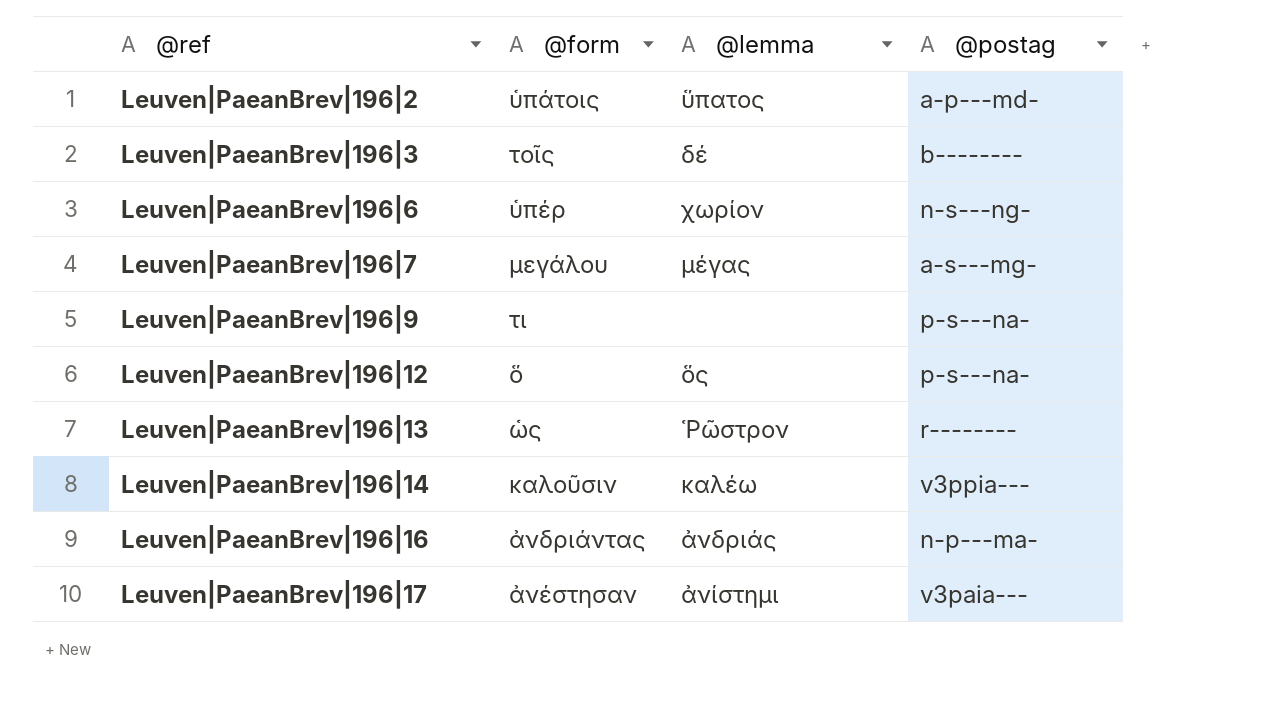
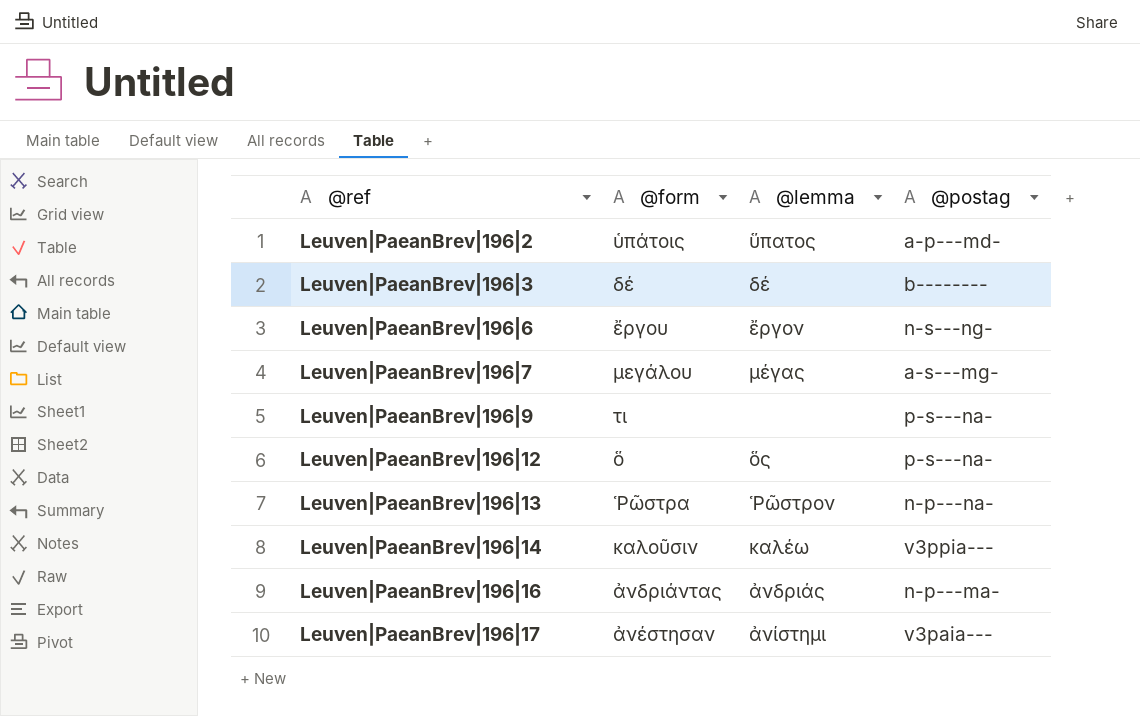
Leuven|PaeanBrev|196|3 | @form: τοῖς -> δέ
Leuven|PaeanBrev|196|6 | @form: ὑπέρ -> ἔργου
Leuven|PaeanBrev|196|6 | @lemma: χωρίον -> ἔργον
Leuven|PaeanBrev|196|13 | @form: ὡς -> Ῥῶστρα
Leuven|PaeanBrev|196|13 | @postag: r-------- -> n-p---na-

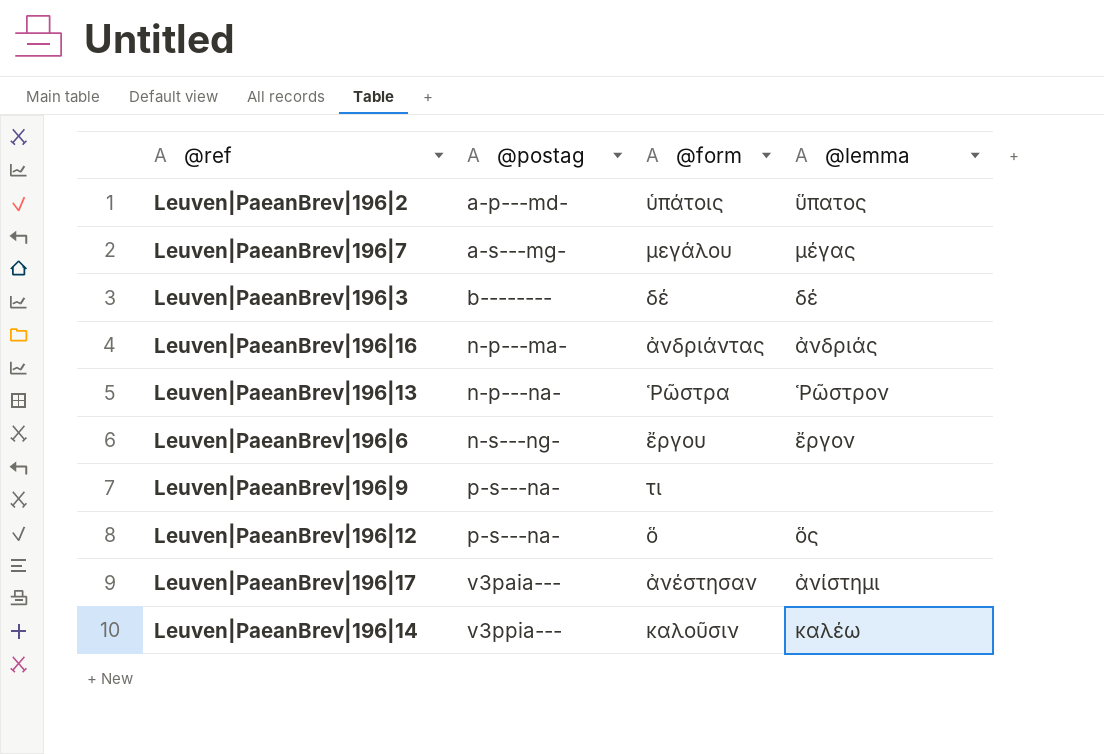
row order: @ref ascending -> @postag ascending
column @postag | position: 4 -> 2

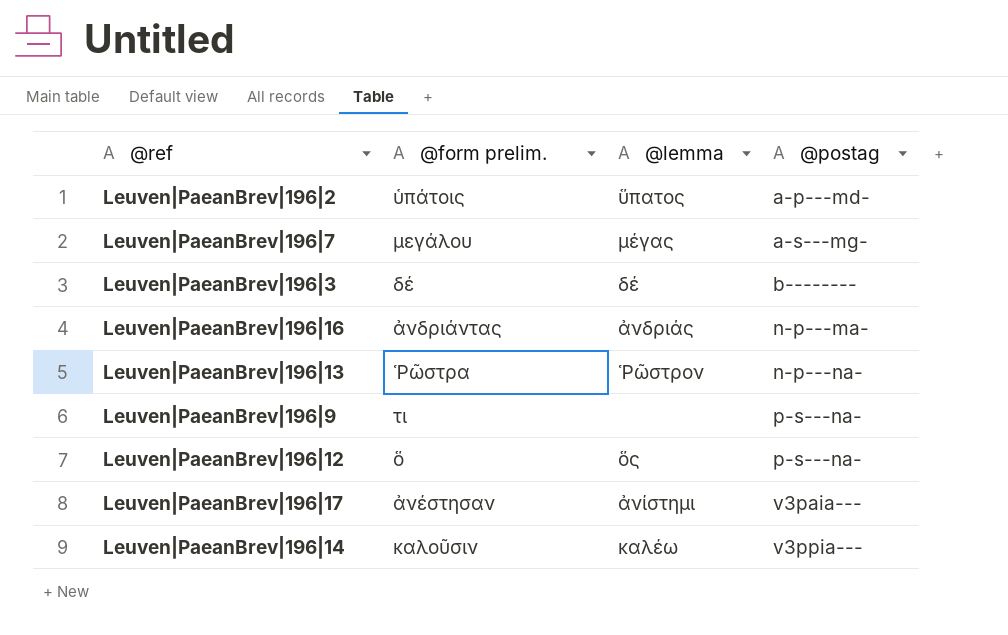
column name: @form -> @form prelim.
column @postag | position: 2 -> 4
row Leuven|PaeanBrev|196|6: n-s---ng- | ἔργου | ἔργον -> none

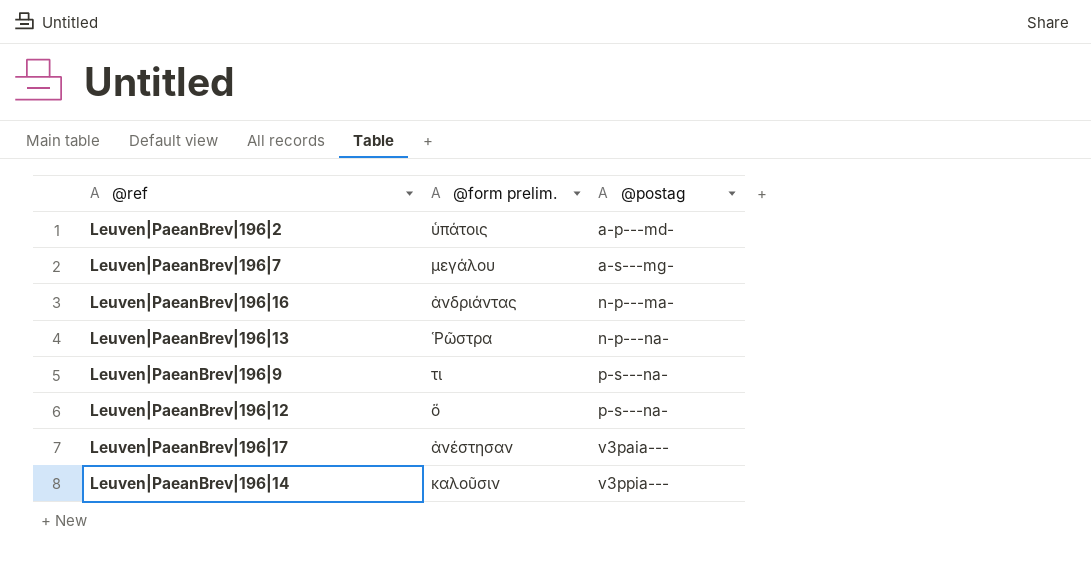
column @lemma | position: 3 -> none
row Leuven|PaeanBrev|196|3: δέ | δέ | b-------- -> none

